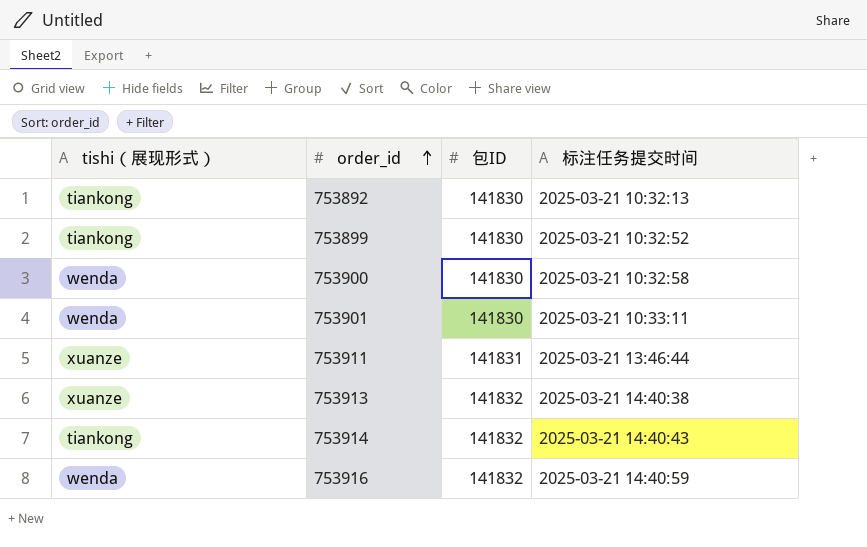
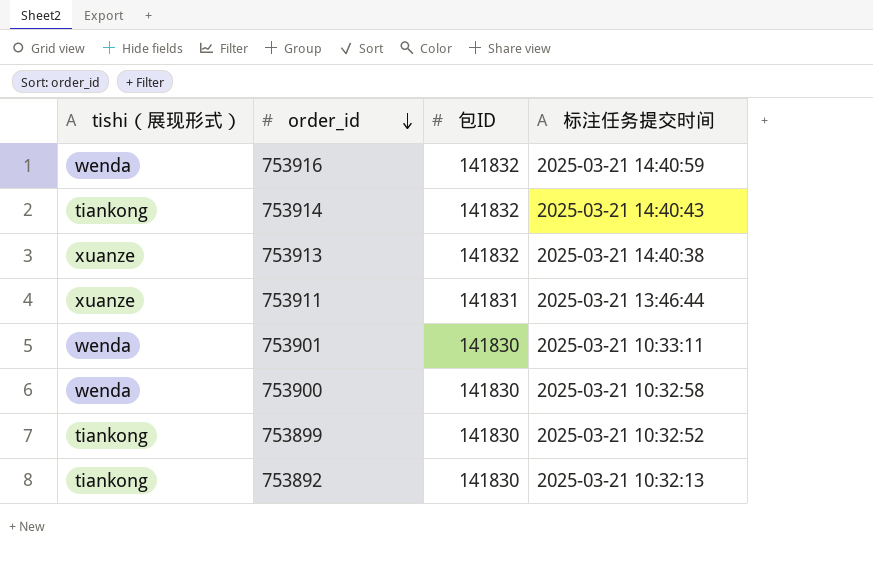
row order: order_id ascending -> order_id descending

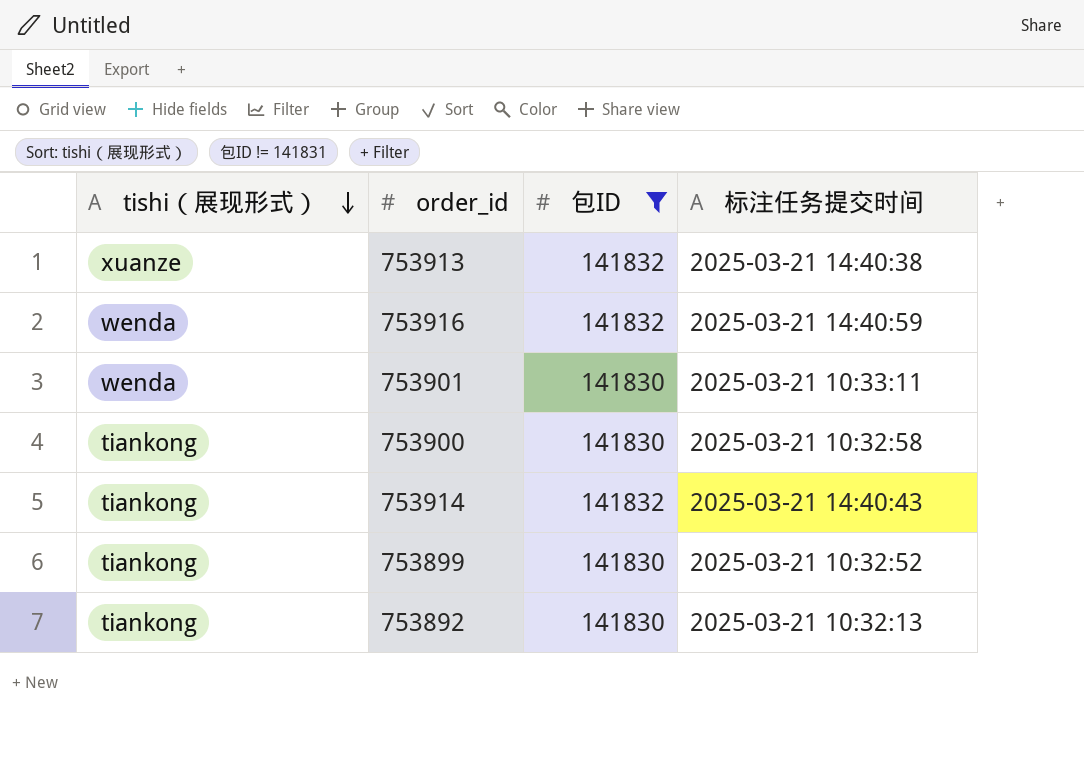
filter: none -> 包ID != 141831
row order: order_id descending -> tishi（展现形式） descending
753900 | tishi（展现形式）: wenda -> tiankong

